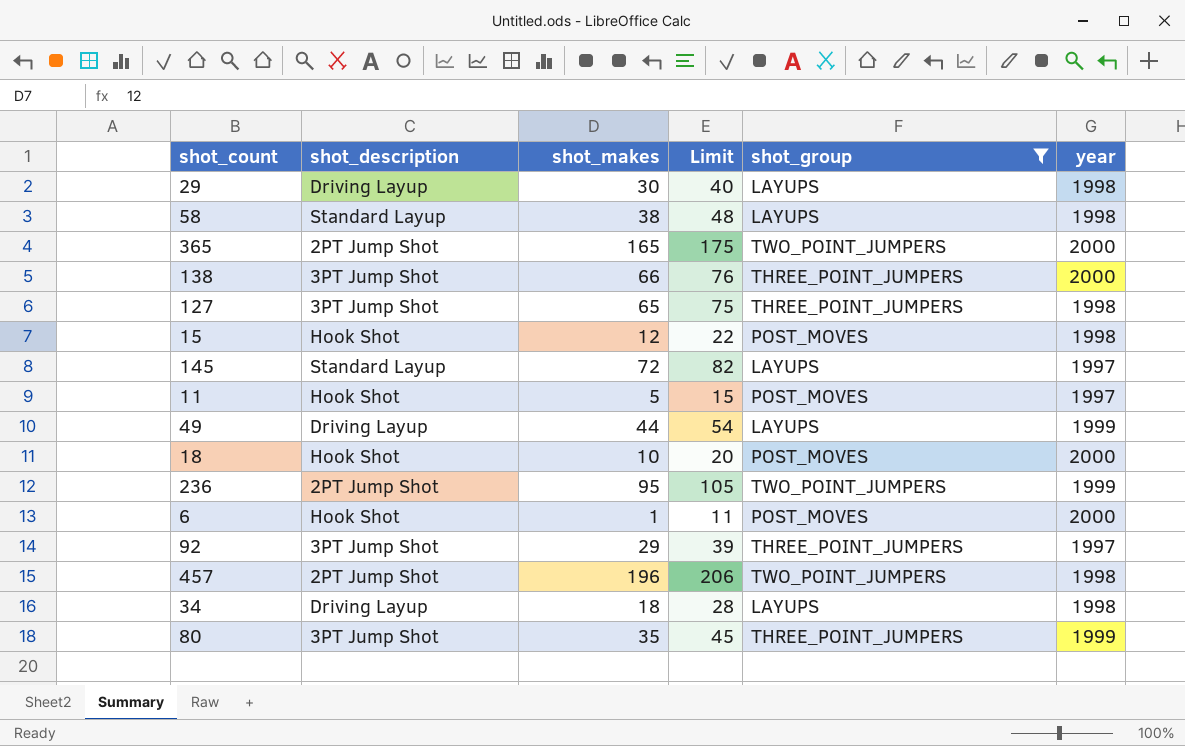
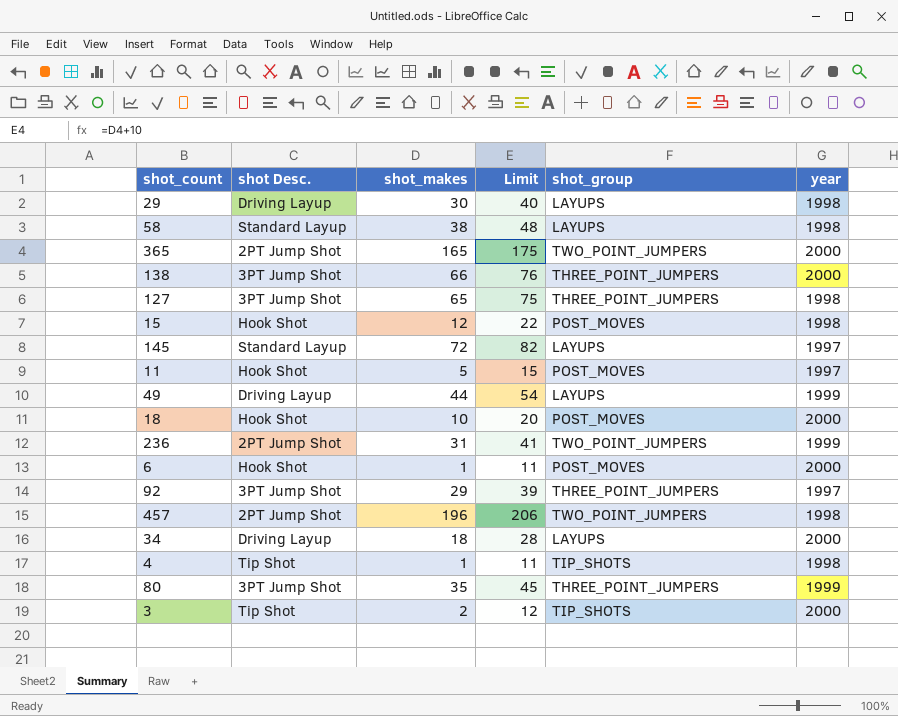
filter: shot_group != TIP_SHOTS -> none
column name: shot_description -> shot Desc.
236 | shot_makes: 95 -> 31
236 | Limit: 105 -> 41
34 | year: 1998 -> 2000

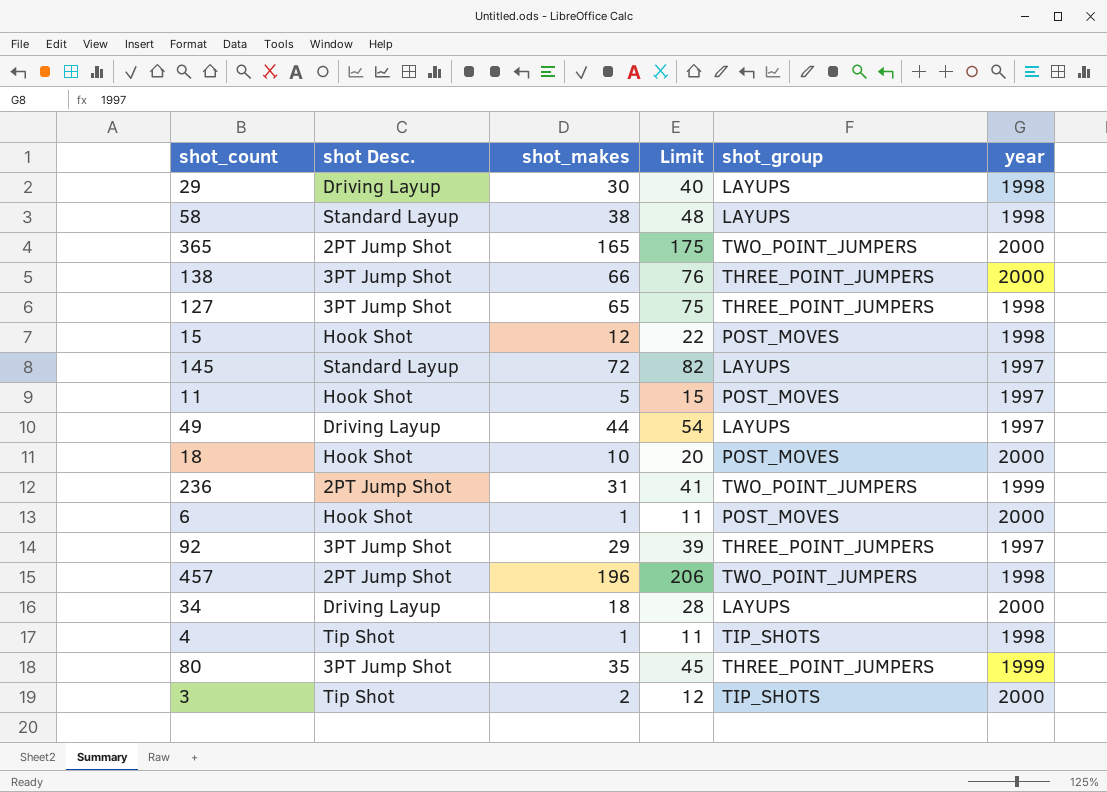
49 | year: 1999 -> 1997

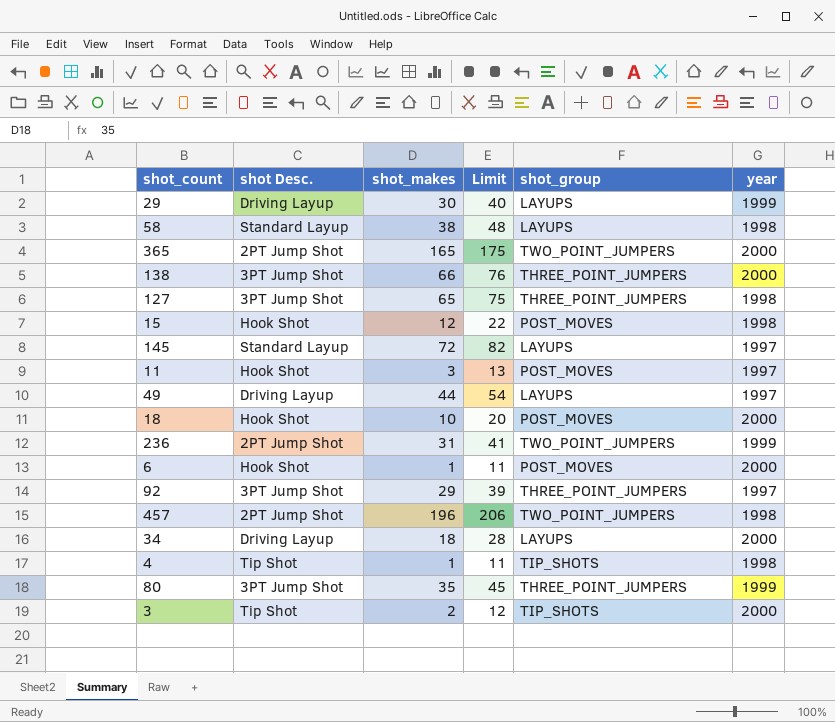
29 | year: 1998 -> 1999
11 | shot_makes: 5 -> 3
11 | Limit: 15 -> 13

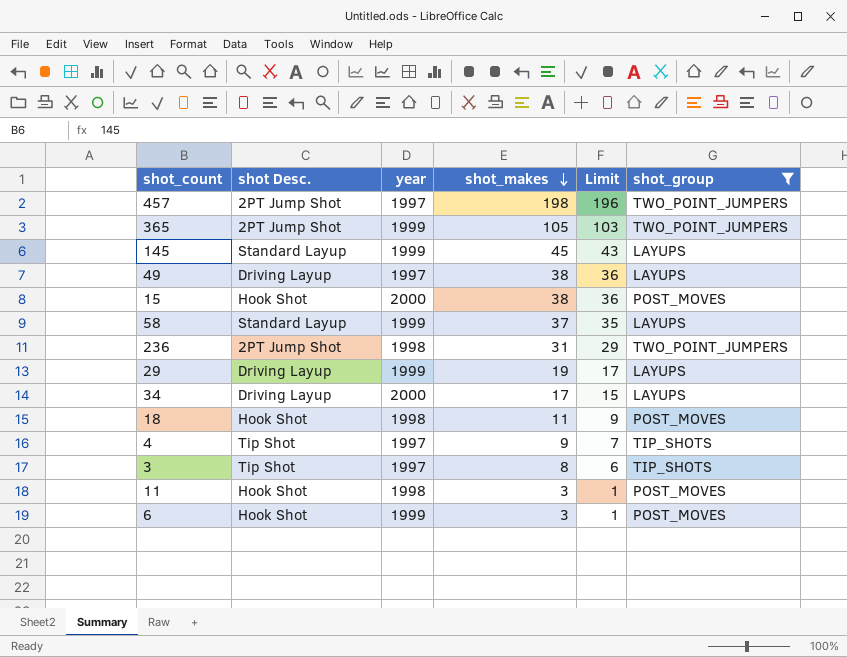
filter: none -> shot_group != THREE_POINT_JUMPERS
row order: none -> shot_makes descending
column year | position: 6 -> 3
column Limit | formula: [shot_makes] + 10 -> [shot_makes] - 2
457 | year: 1998 -> 1997
457 | shot_makes: 196 -> 198
365 | year: 2000 -> 1999
365 | shot_makes: 165 -> 105
145 | year: 1997 -> 1999
145 | shot_makes: 72 -> 45
49 | shot_makes: 44 -> 38
15 | year: 1998 -> 2000
15 | shot_makes: 12 -> 38
58 | year: 1998 -> 1999
58 | shot_makes: 38 -> 37
236 | year: 1999 -> 1998
29 | shot_makes: 30 -> 19
34 | shot_makes: 18 -> 17
18 | year: 2000 -> 1998
18 | shot_makes: 10 -> 11
4 | year: 1998 -> 1997
4 | shot_makes: 1 -> 9
3 | year: 2000 -> 1997
3 | shot_makes: 2 -> 8
11 | year: 1997 -> 1998
6 | year: 2000 -> 1999
6 | shot_makes: 1 -> 3

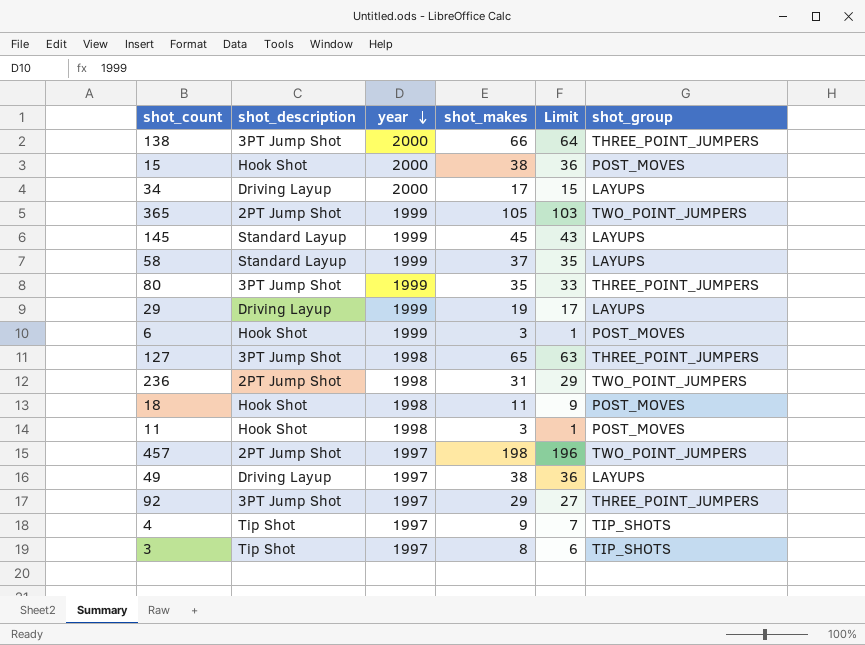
filter: shot_group != THREE_POINT_JUMPERS -> none
row order: shot_makes descending -> year descending
column name: shot Desc. -> shot_description

